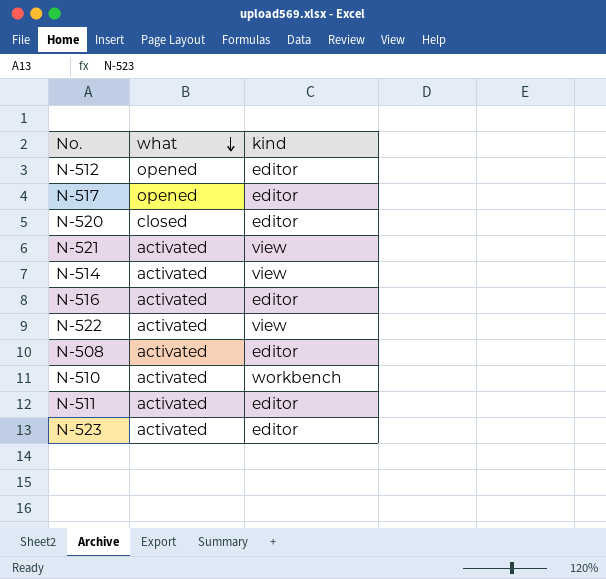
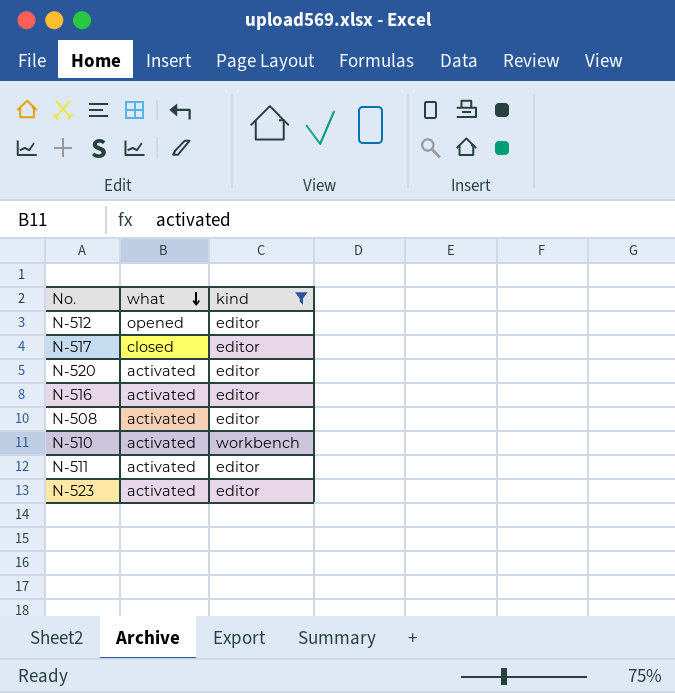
filter: none -> kind != view
N-517 | what: opened -> closed
N-520 | what: closed -> activated

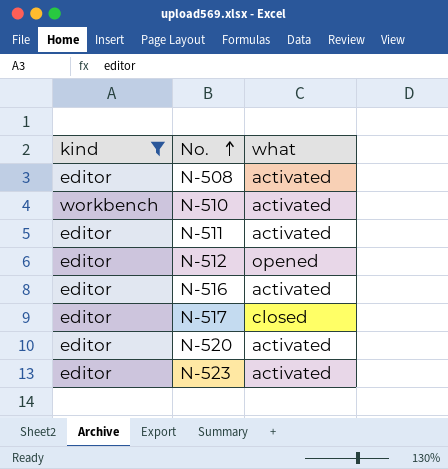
row order: what descending -> No. ascending
column kind | position: 3 -> 1

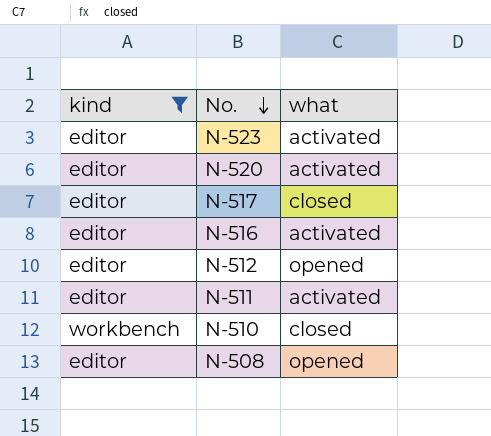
row order: No. ascending -> No. descending
N-510 | what: activated -> closed
N-508 | what: activated -> opened

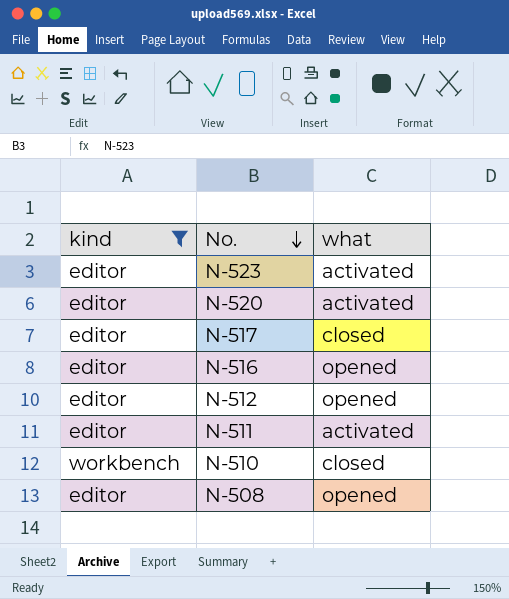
N-516 | what: activated -> opened

